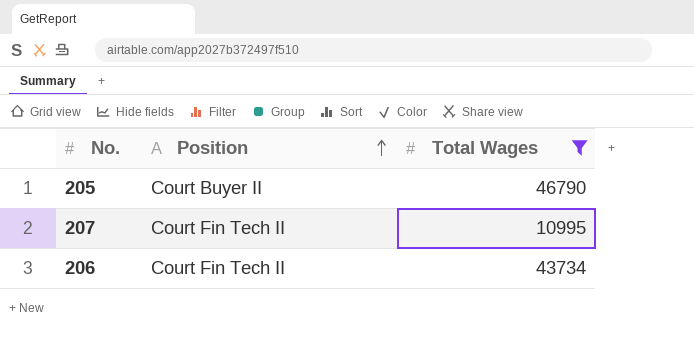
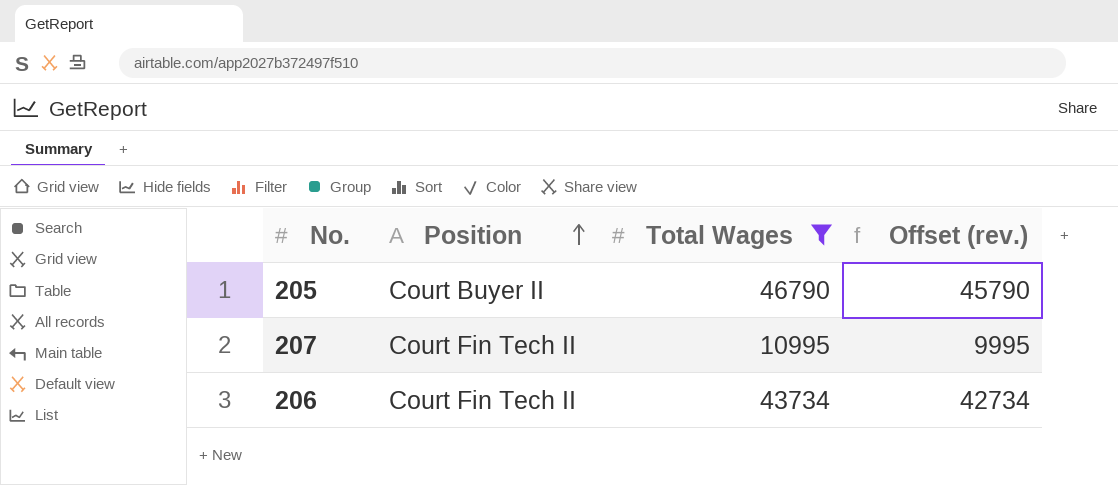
column Offset (rev.) | formula: none -> [Total Wages] - 1000

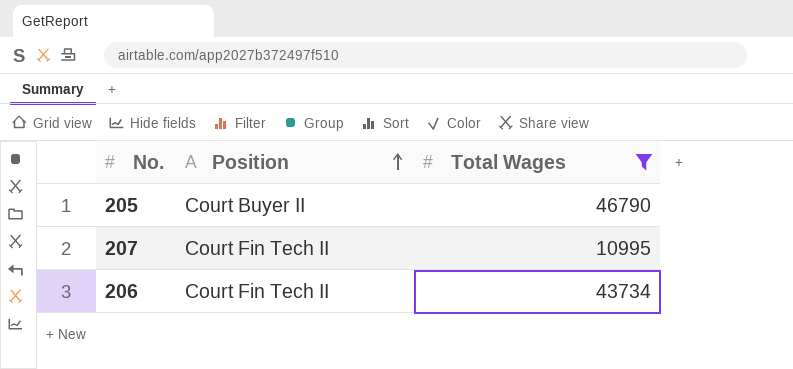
column Offset (rev.) | formula: [Total Wages] - 1000 -> none

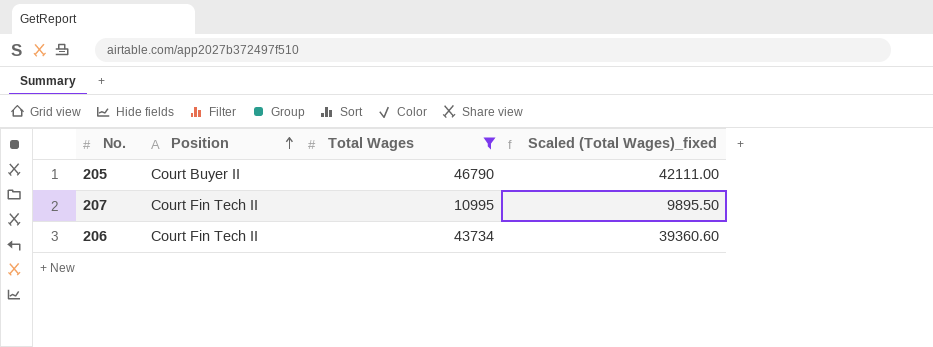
column Scaled (Total Wages)_fixed | formula: none -> [Total Wages] * 0.9

